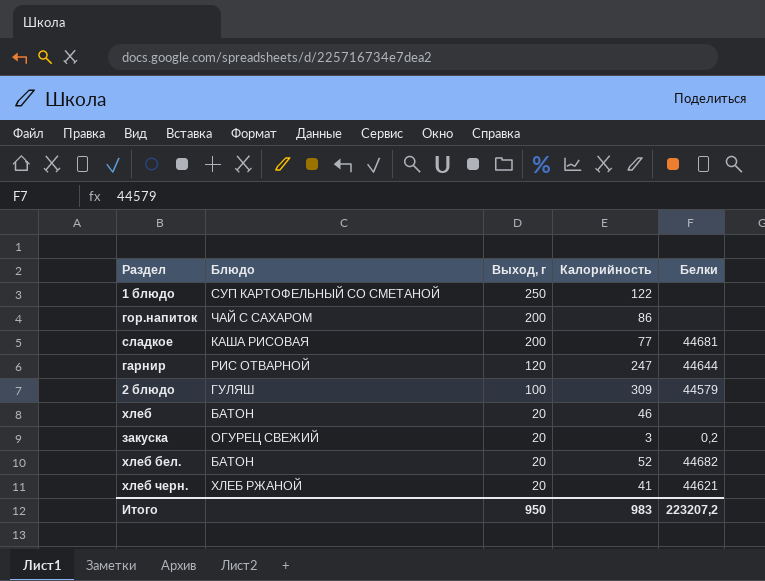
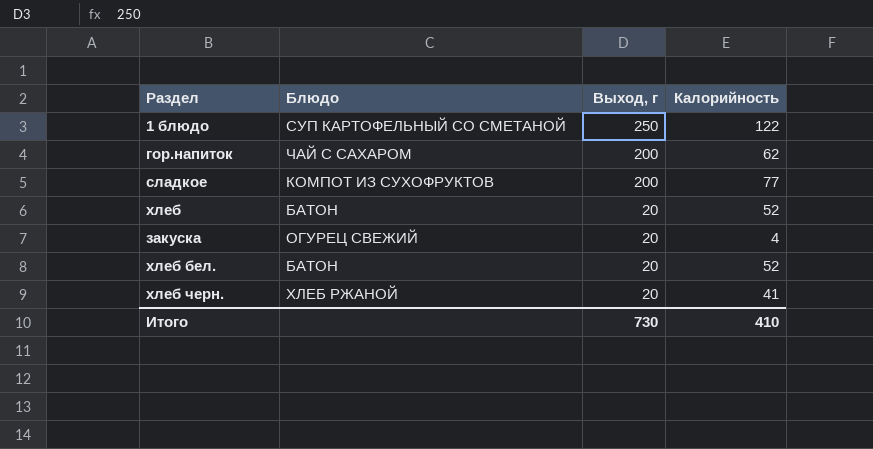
column Белки | position: 5 -> none
row гарнир: РИС ОТВАРНОЙ | 120 | 247 | 44644 -> none
row 2 блюдо: ГУЛЯШ | 100 | 309 | 44579 -> none
гор.напиток | Калорийность: 86 -> 62
сладкое | Блюдо: КАША РИСОВАЯ -> КОМПОТ ИЗ СУХОФРУКТОВ
хлеб | Калорийность: 46 -> 52
закуска | Калорийность: 3 -> 4
Итого | Выход, г: 950 -> 730
Итого | Калорийность: 983 -> 410

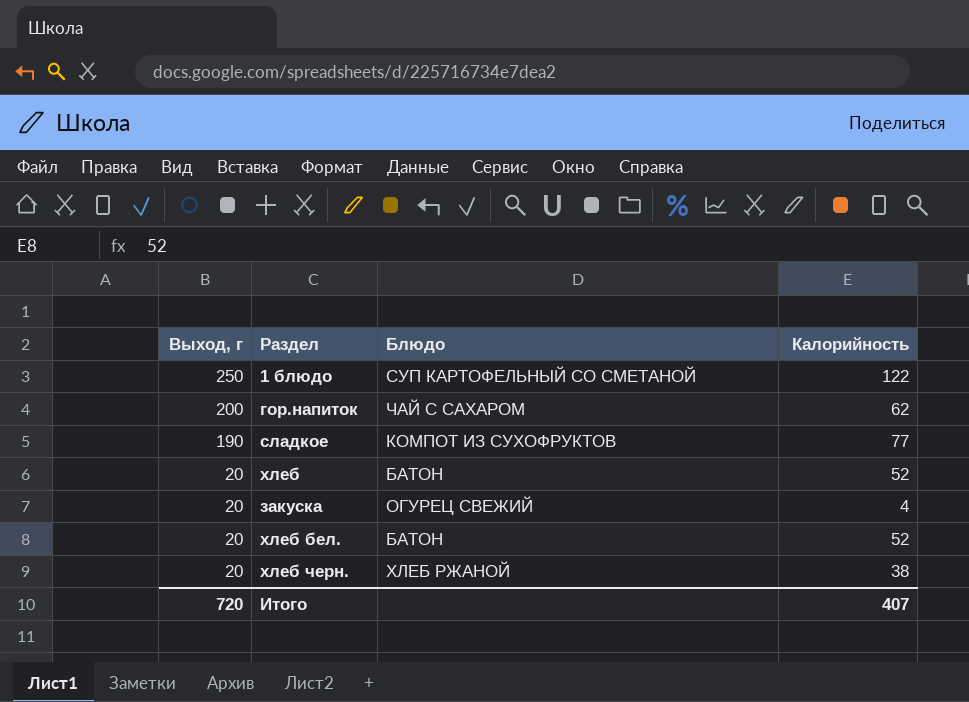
column Выход, г | position: 3 -> 1
сладкое | Выход, г: 200 -> 190
хлеб черн. | Калорийность: 41 -> 38
Итого | Выход, г: 730 -> 720
Итого | Калорийность: 410 -> 407

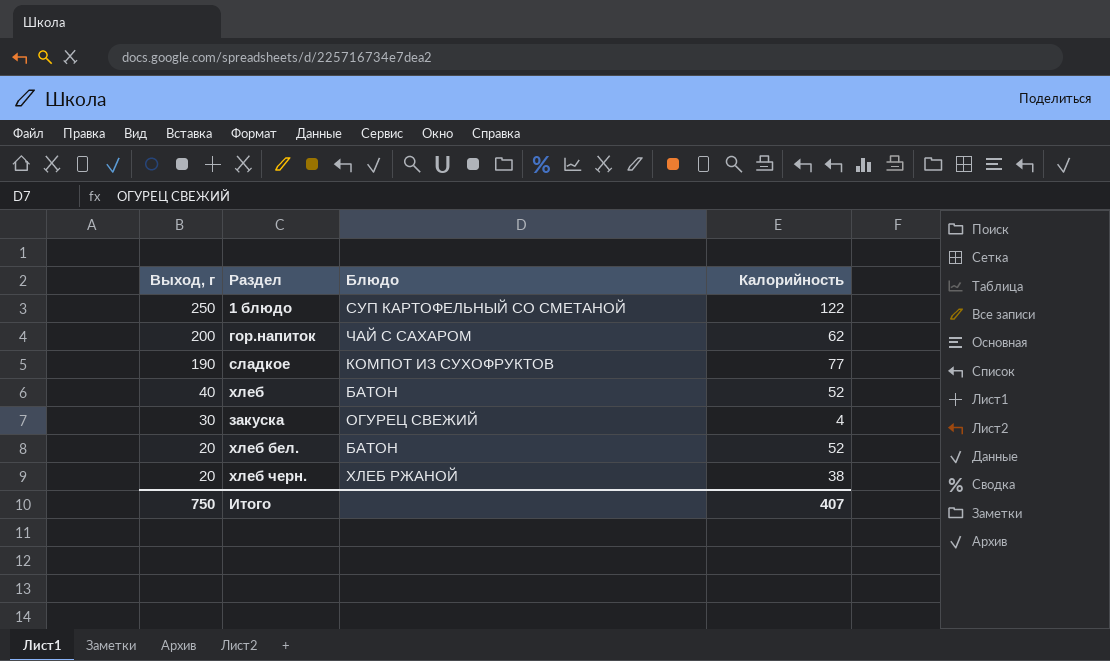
хлеб | Выход, г: 20 -> 40
закуска | Выход, г: 20 -> 30
Итого | Выход, г: 720 -> 750

